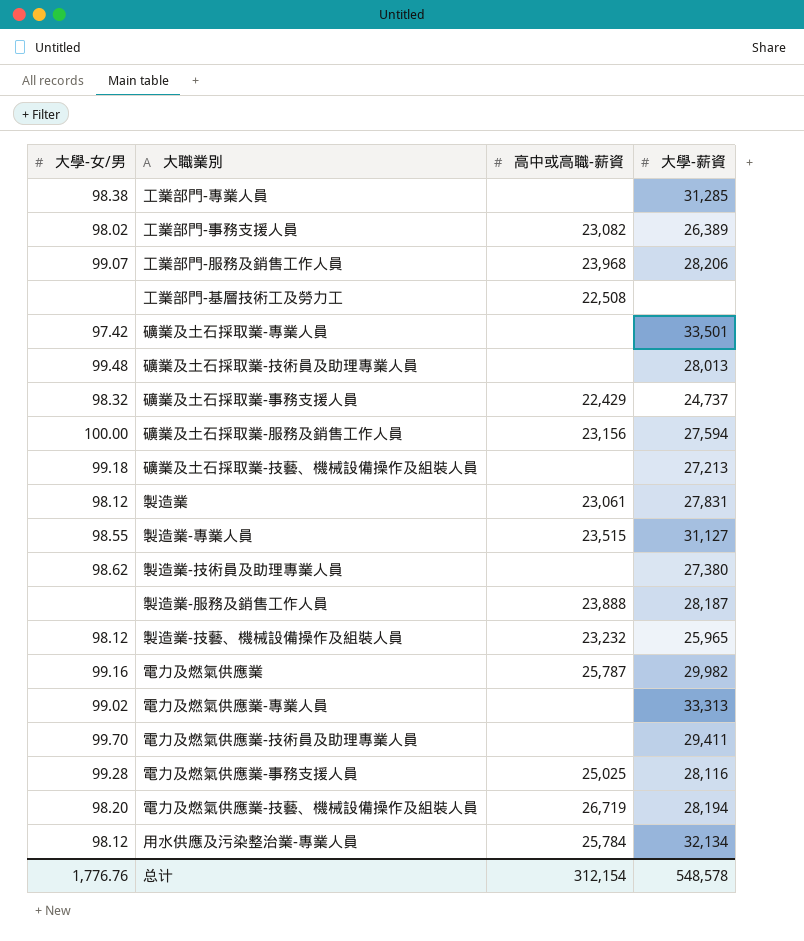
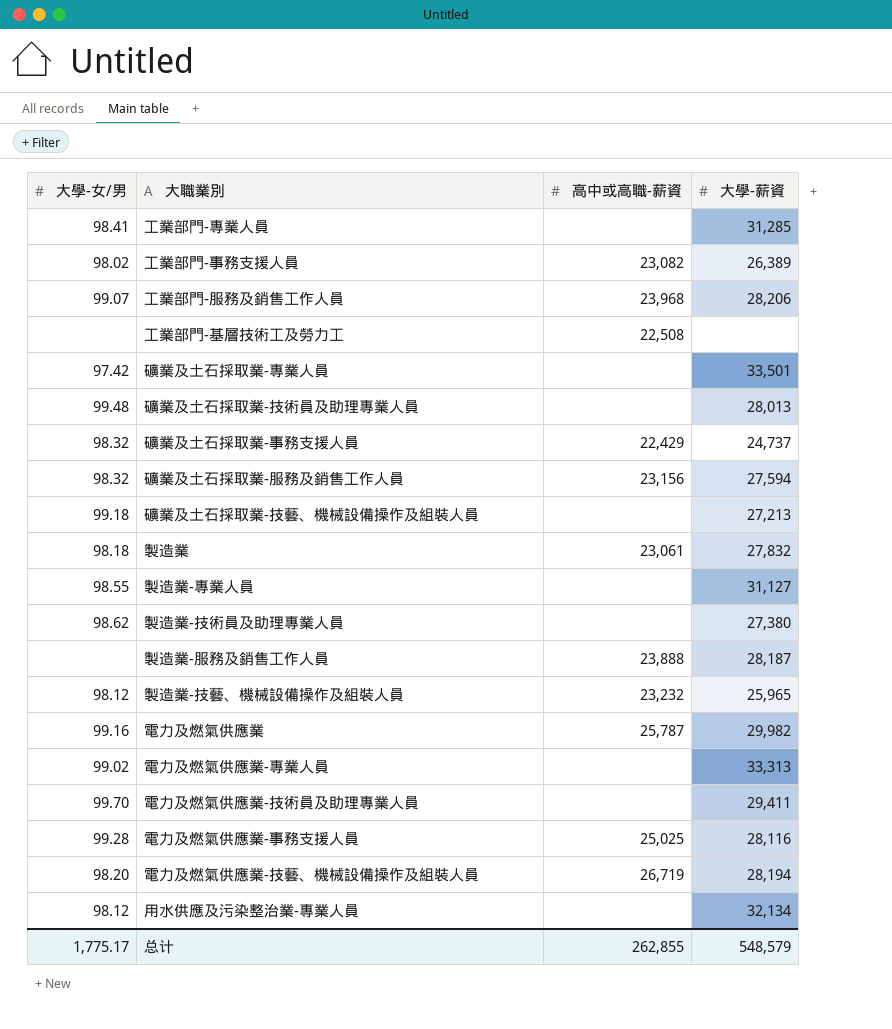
工業部門-專業人員 | 大學-女/男: 98.38 -> 98.41
礦業及土石採取業-服務及銷售工作人員 | 大學-女/男: 100.00 -> 98.32
製造業 | 大學-女/男: 98.12 -> 98.18
製造業 | 大學-薪資: 27,831 -> 27,832
製造業-專業人員 | 高中或高職-薪資: 23,515 -> none
用水供應及污染整治業-專業人員 | 高中或高職-薪資: 25,784 -> none
总计 | 大學-女/男: 1,776.76 -> 1,775.17
总计 | 高中或高職-薪資: 312,154 -> 262,855
总计 | 大學-薪資: 548,578 -> 548,579

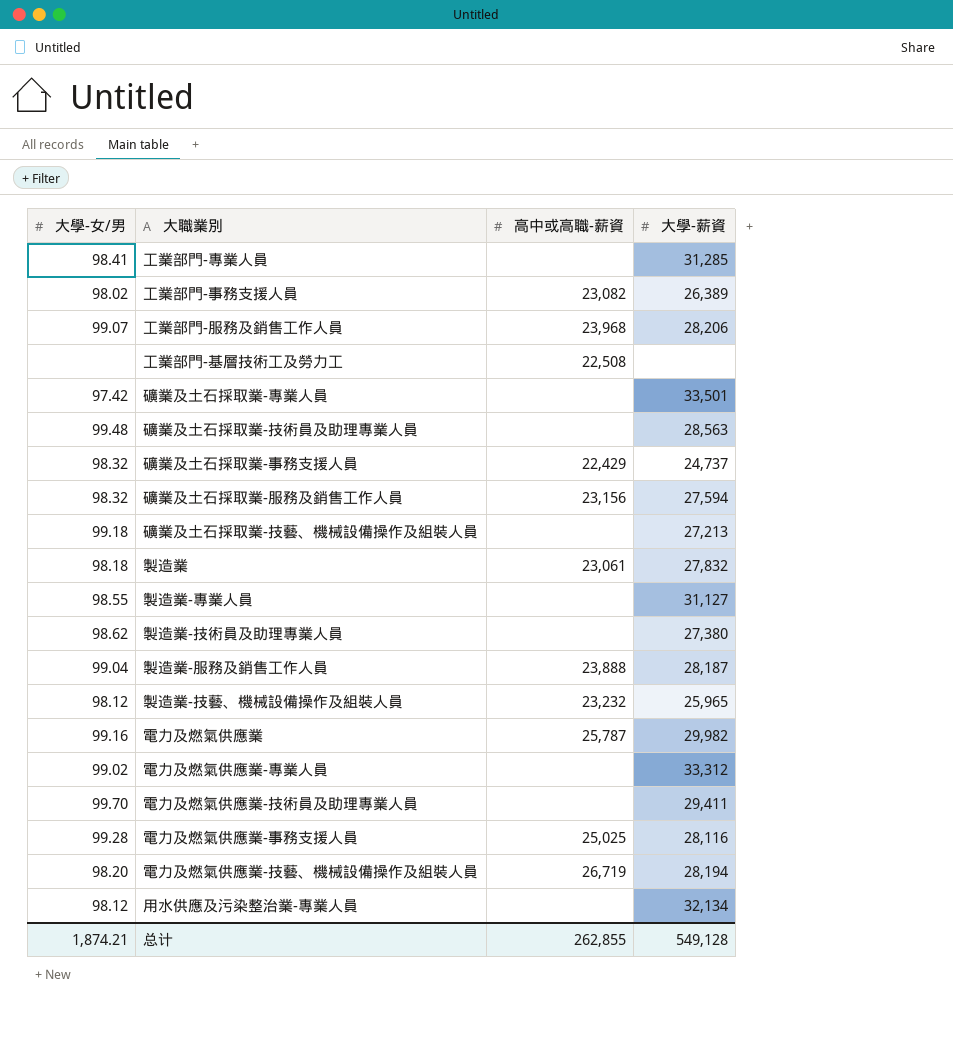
礦業及土石採取業-技術員及助理專業人員 | 大學-薪資: 28,013 -> 28,563
製造業-服務及銷售工作人員 | 大學-女/男: none -> 99.04
電力及燃氣供應業-專業人員 | 大學-薪資: 33,313 -> 33,312
总计 | 大學-女/男: 1,775.17 -> 1,874.21
总计 | 大學-薪資: 548,579 -> 549,128

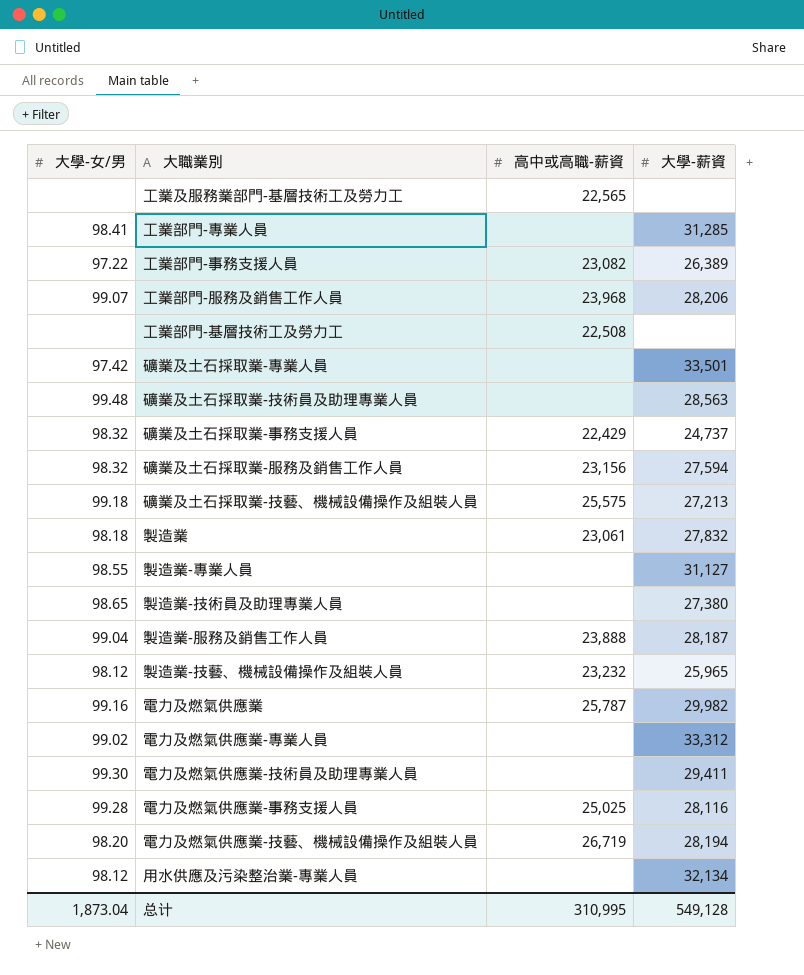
row 工業及服務業部門-基層技術工及勞力工: none -> none | 22,565 | none
工業部門-事務支援人員 | 大學-女/男: 98.02 -> 97.22
礦業及土石採取業-技藝、機械設備操作及組裝人員 | 高中或高職-薪資: none -> 25,575
製造業-技術員及助理專業人員 | 大學-女/男: 98.62 -> 98.65
電力及燃氣供應業-技術員及助理專業人員 | 大學-女/男: 99.70 -> 99.30
总计 | 大學-女/男: 1,874.21 -> 1,873.04
总计 | 高中或高職-薪資: 262,855 -> 310,995

